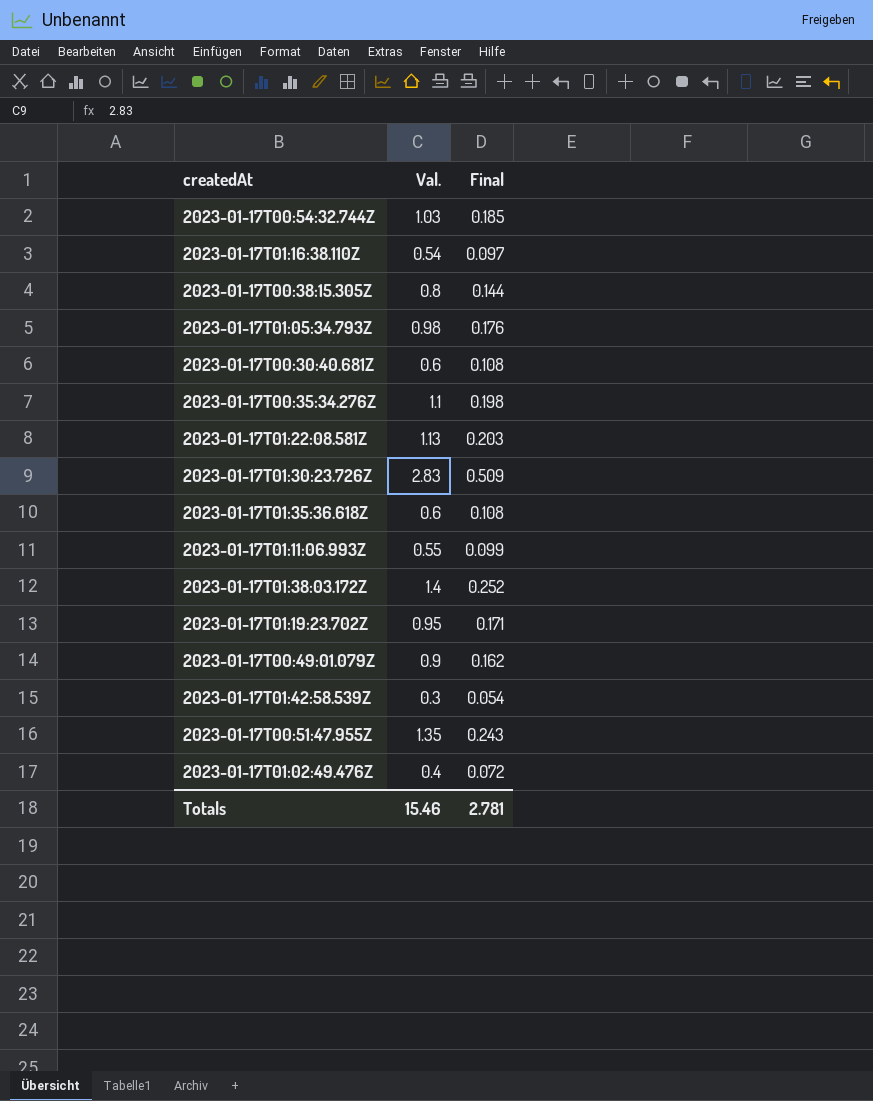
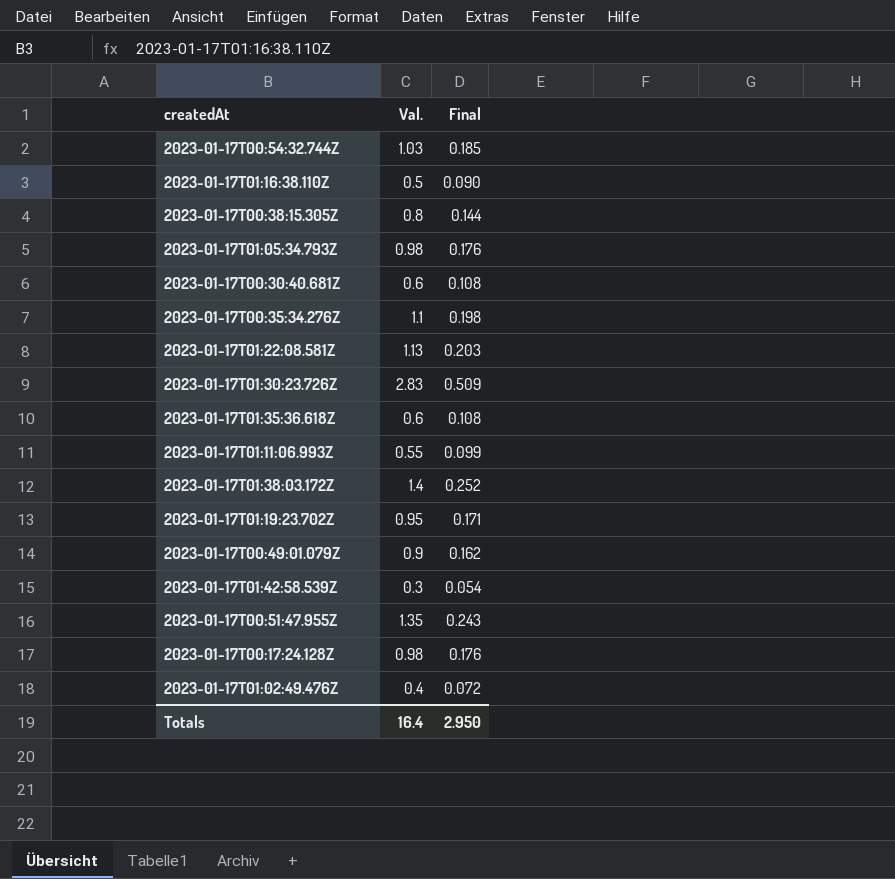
2023-01-17T01:16:38.110Z | Val.: 0.54 -> 0.5
2023-01-17T01:16:38.110Z | Final: 0.097 -> 0.090
row 2023-01-17T00:17:24.128Z: none -> 0.98 | 0.176
Totals | Val.: 15.46 -> 16.4
Totals | Final: 2.781 -> 2.950

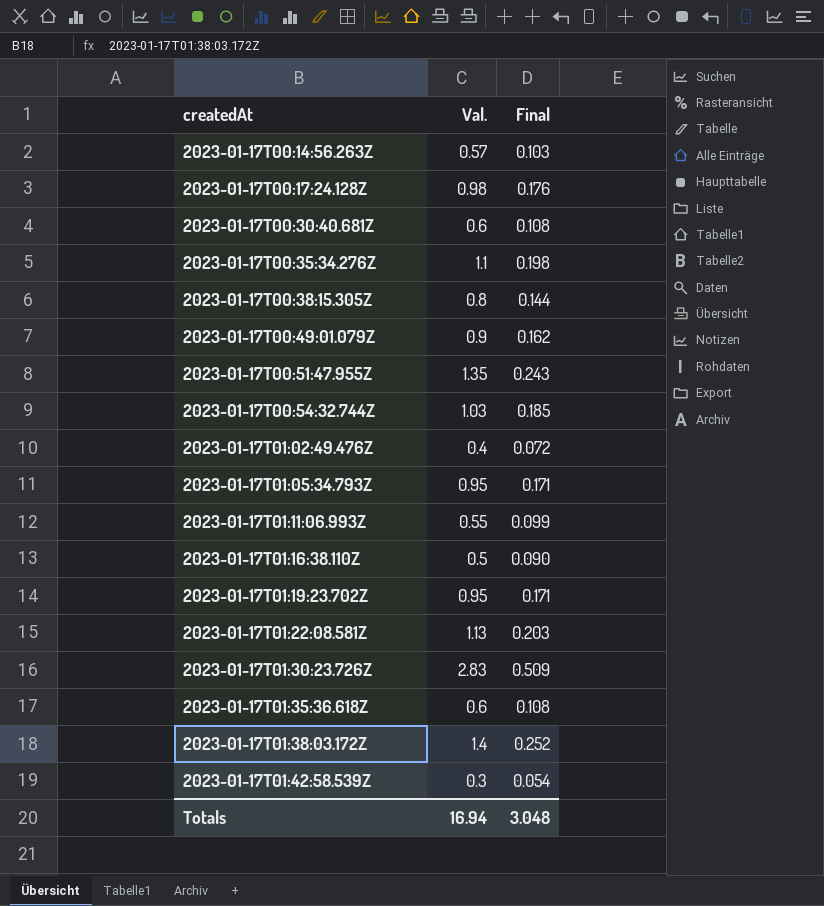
row order: none -> createdAt ascending
row 2023-01-17T00:14:56.263Z: none -> 0.57 | 0.103
2023-01-17T01:05:34.793Z | Val.: 0.98 -> 0.95
2023-01-17T01:05:34.793Z | Final: 0.176 -> 0.171
Totals | Val.: 16.4 -> 16.94
Totals | Final: 2.950 -> 3.048

